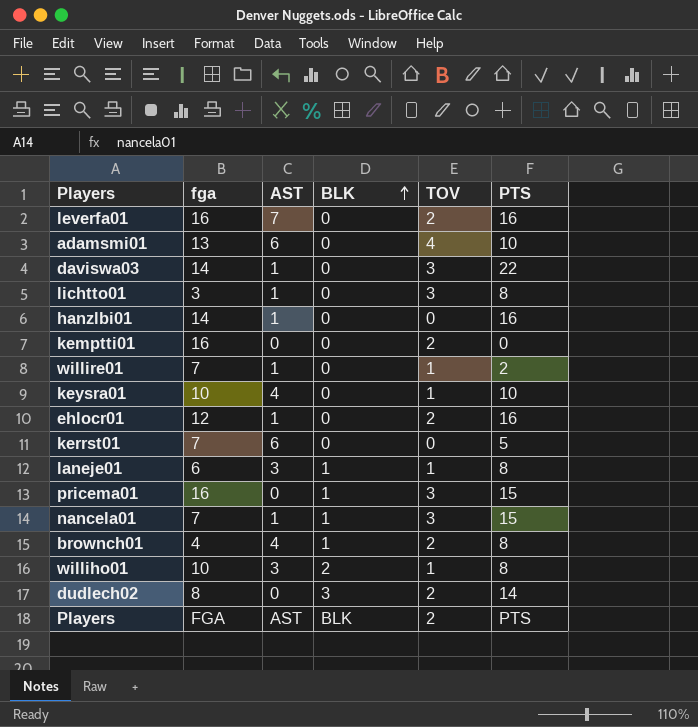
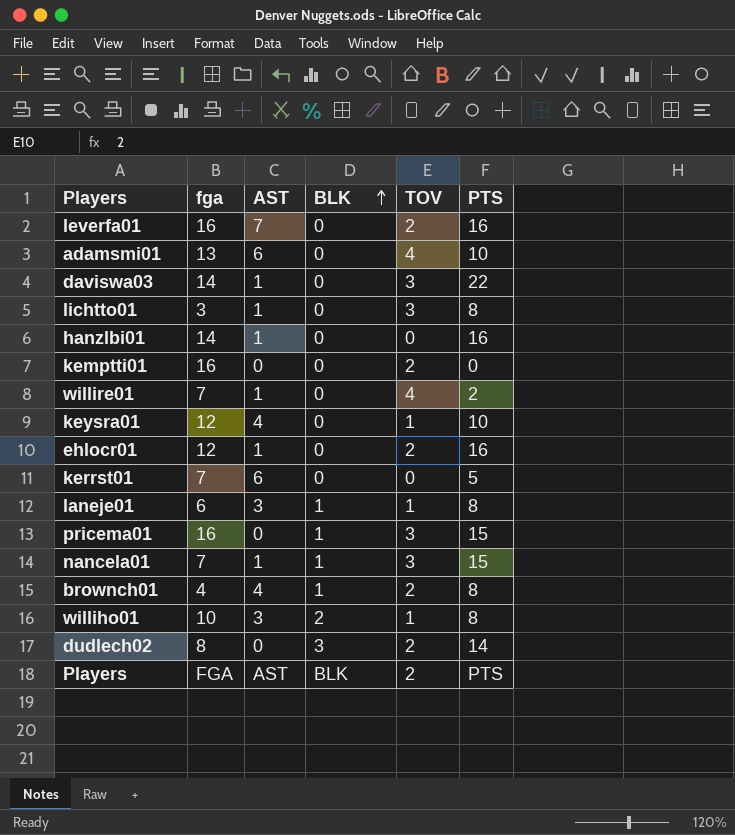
willire01 | TOV: 1 -> 4
keysra01 | fga: 10 -> 12

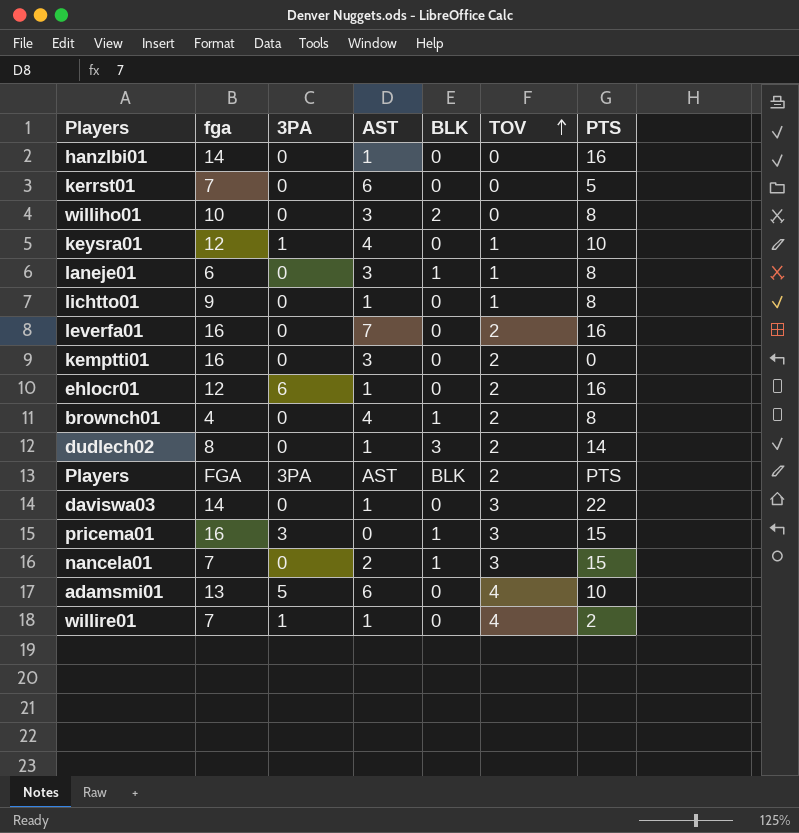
row order: BLK ascending -> TOV ascending
column 3PA | position: none -> 3
williho01 | TOV: 1 -> 0
lichtto01 | fga: 3 -> 9
lichtto01 | TOV: 3 -> 1
kemptti01 | AST: 0 -> 3
dudlech02 | AST: 0 -> 1
nancela01 | AST: 1 -> 2

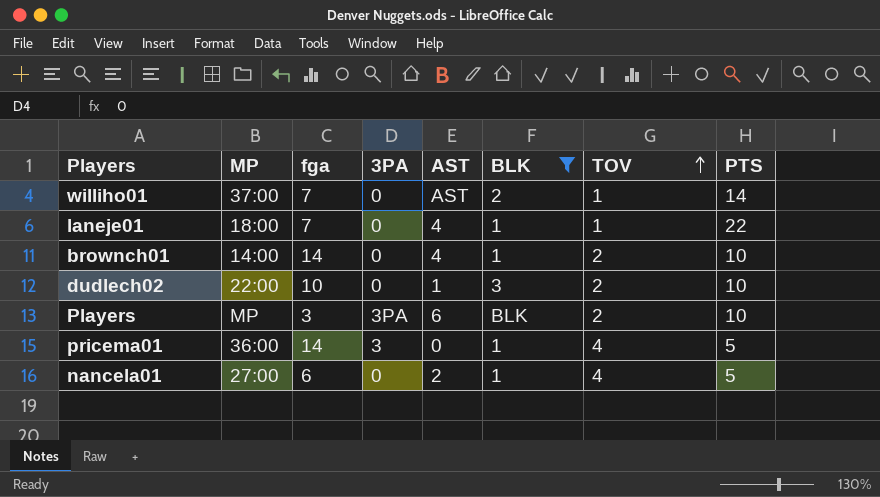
filter: none -> BLK != 0
column MP | position: none -> 2
williho01 | fga: 10 -> 7
williho01 | AST: 3 -> AST
williho01 | TOV: 0 -> 1
williho01 | PTS: 8 -> 14
laneje01 | fga: 6 -> 7
laneje01 | AST: 3 -> 4
laneje01 | PTS: 8 -> 22
brownch01 | fga: 4 -> 14
brownch01 | PTS: 8 -> 10
dudlech02 | fga: 8 -> 10
dudlech02 | PTS: 14 -> 10
Players | fga: FGA -> 3
Players | AST: AST -> 6
Players | PTS: PTS -> 10
pricema01 | fga: 16 -> 14
pricema01 | TOV: 3 -> 4
pricema01 | PTS: 15 -> 5
nancela01 | fga: 7 -> 6
nancela01 | TOV: 3 -> 4
nancela01 | PTS: 15 -> 5

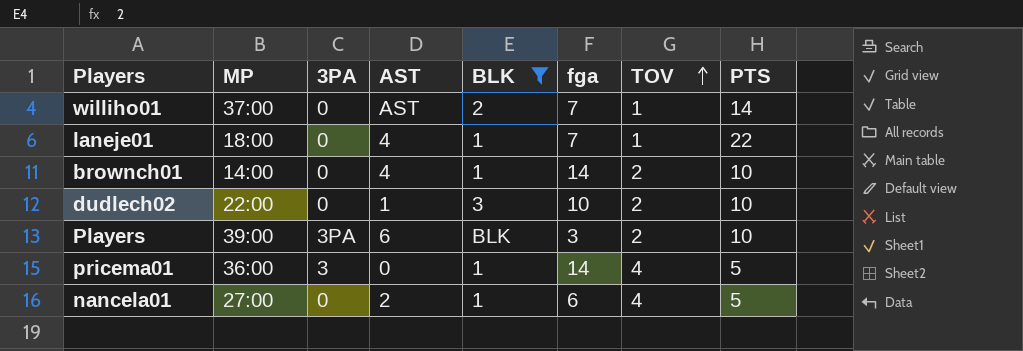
column fga | position: 3 -> 6
Players | MP: MP -> 39:00

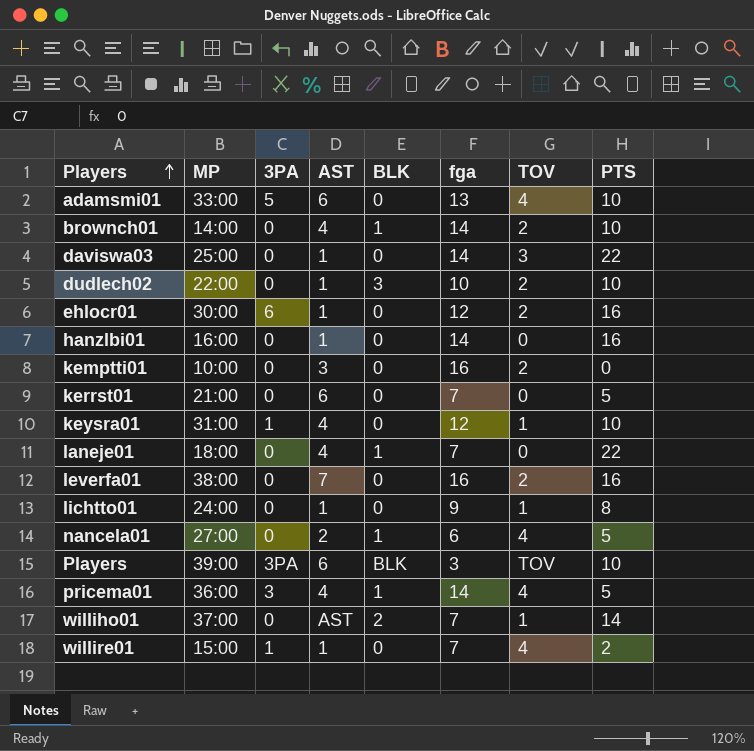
filter: BLK != 0 -> none
row order: TOV ascending -> Players ascending
laneje01 | TOV: 1 -> 0
Players | TOV: 2 -> TOV
pricema01 | AST: 0 -> 4

